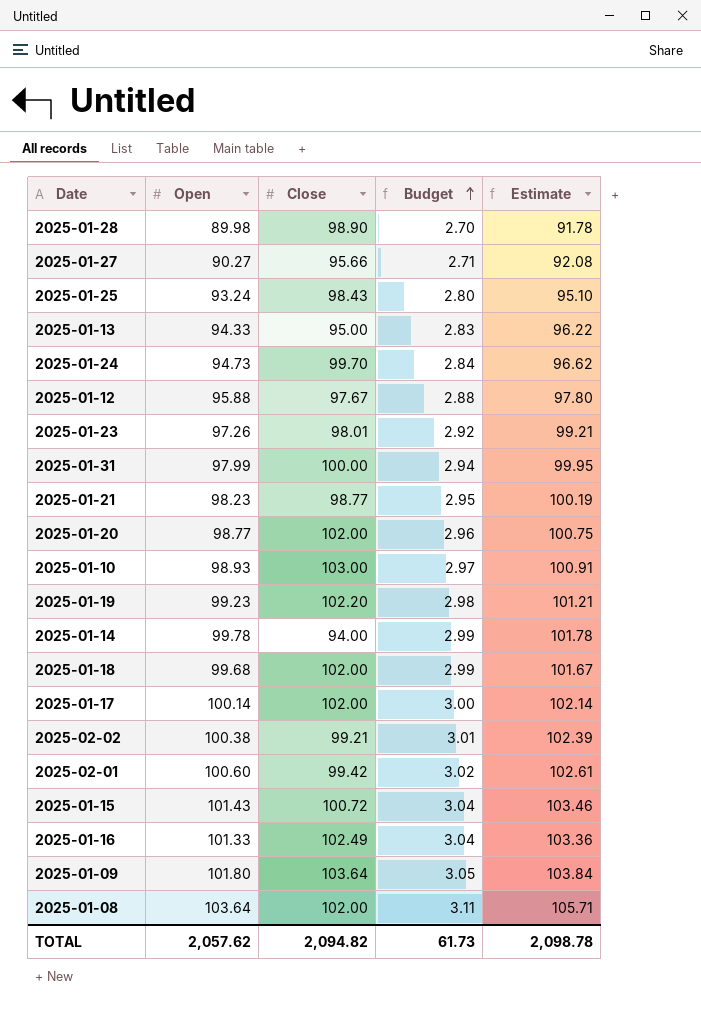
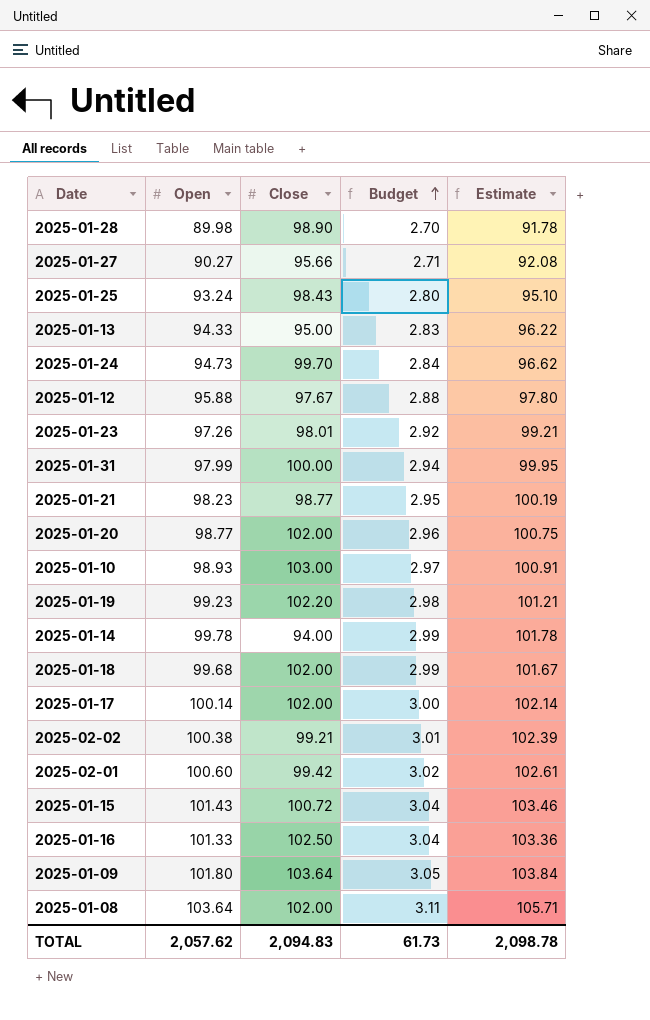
2025-01-16 | Close: 102.49 -> 102.50
TOTAL | Close: 2,094.82 -> 2,094.83

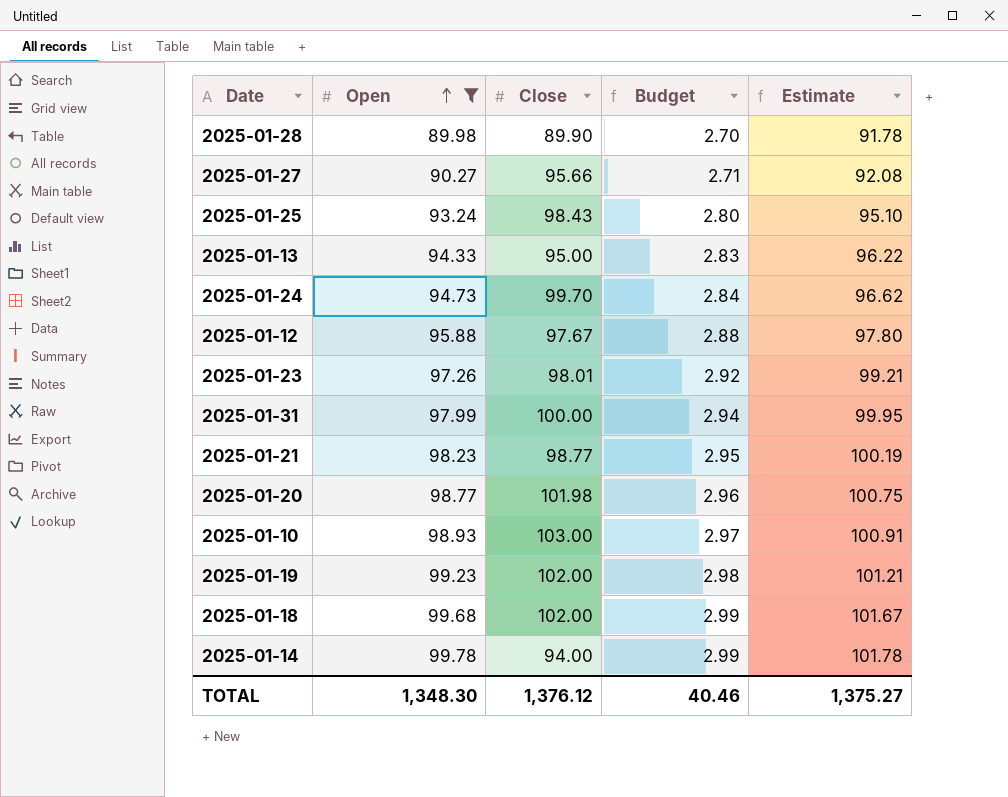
filter: none -> Open <= 99.78
row order: Budget ascending -> Open ascending
2025-01-28 | Close: 98.90 -> 89.90
2025-01-20 | Close: 102.00 -> 101.98
2025-01-19 | Close: 102.20 -> 102.00
TOTAL | Open: 2,057.62 -> 1,348.30
TOTAL | Close: 2,094.83 -> 1,376.12
TOTAL | Budget: 61.73 -> 40.46
TOTAL | Estimate: 2,098.78 -> 1,375.27

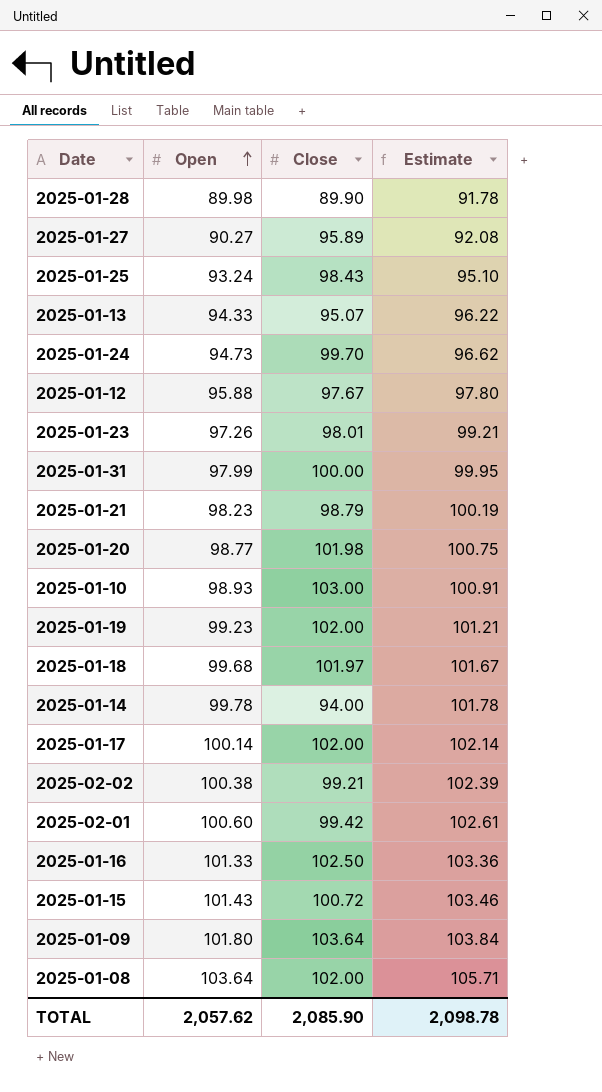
filter: Open <= 99.78 -> none
column Budget | formula: [Open] * 0.03 -> none
2025-01-27 | Close: 95.66 -> 95.89
2025-01-13 | Close: 95.00 -> 95.07
2025-01-21 | Close: 98.77 -> 98.79
2025-01-18 | Close: 102.00 -> 101.97
TOTAL | Open: 1,348.30 -> 2,057.62
TOTAL | Close: 1,376.12 -> 2,085.90
TOTAL | Estimate: 1,375.27 -> 2,098.78

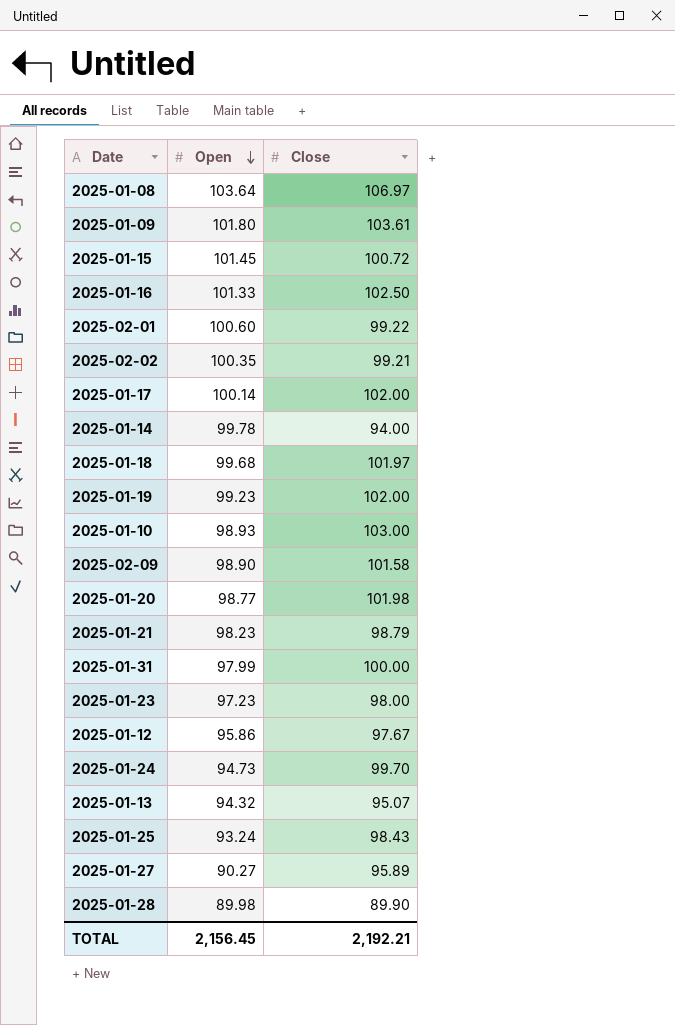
row order: Open ascending -> Open descending
column Estimate | formula: [Open] * 1.02 -> none
2025-01-08 | Close: 102.00 -> 106.97
2025-01-09 | Close: 103.64 -> 103.61
2025-01-15 | Open: 101.43 -> 101.45
2025-02-01 | Close: 99.42 -> 99.22
2025-02-02 | Open: 100.38 -> 100.35
row 2025-02-09: none -> 98.90 | 101.58
2025-01-23 | Open: 97.26 -> 97.23
2025-01-23 | Close: 98.01 -> 98.00
2025-01-12 | Open: 95.88 -> 95.86
2025-01-13 | Open: 94.33 -> 94.32
TOTAL | Open: 2,057.62 -> 2,156.45
TOTAL | Close: 2,085.90 -> 2,192.21

